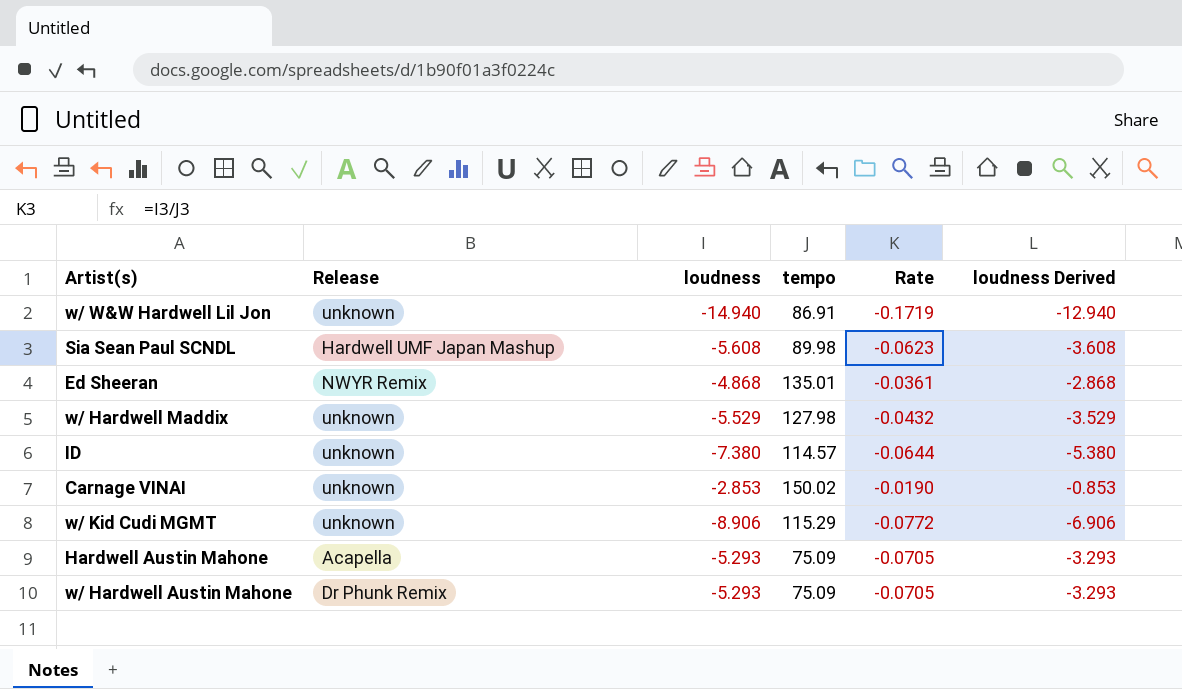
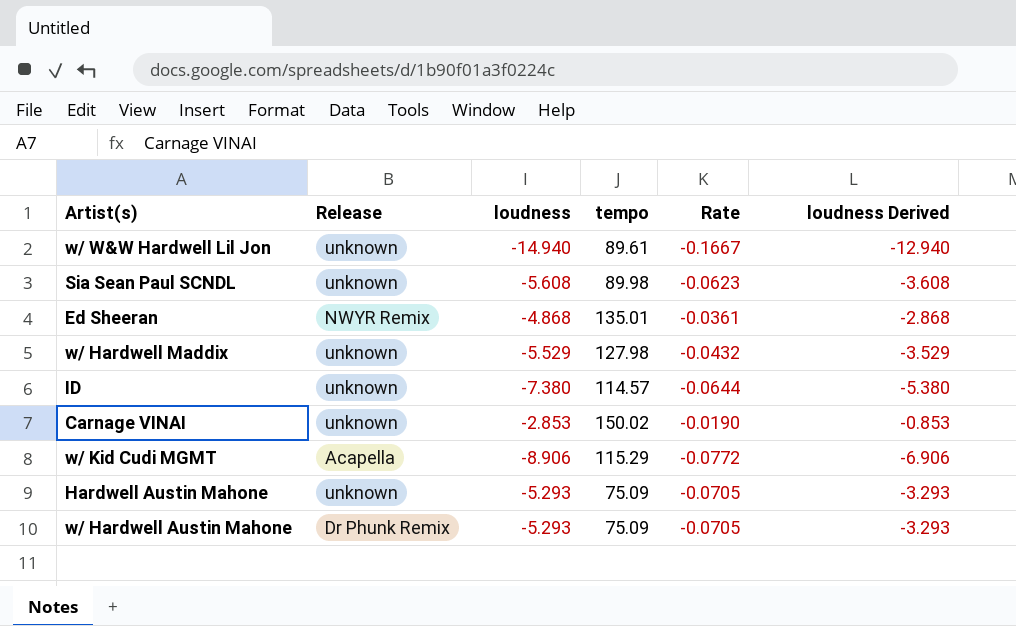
w/ W&W Hardwell Lil Jon | tempo: 86.91 -> 89.61
w/ W&W Hardwell Lil Jon | Rate: -0.1719 -> -0.1667
Sia Sean Paul SCNDL | Release: Hardwell UMF Japan Mashup -> unknown
w/ Kid Cudi MGMT | Release: unknown -> Acapella
Hardwell Austin Mahone | Release: Acapella -> unknown

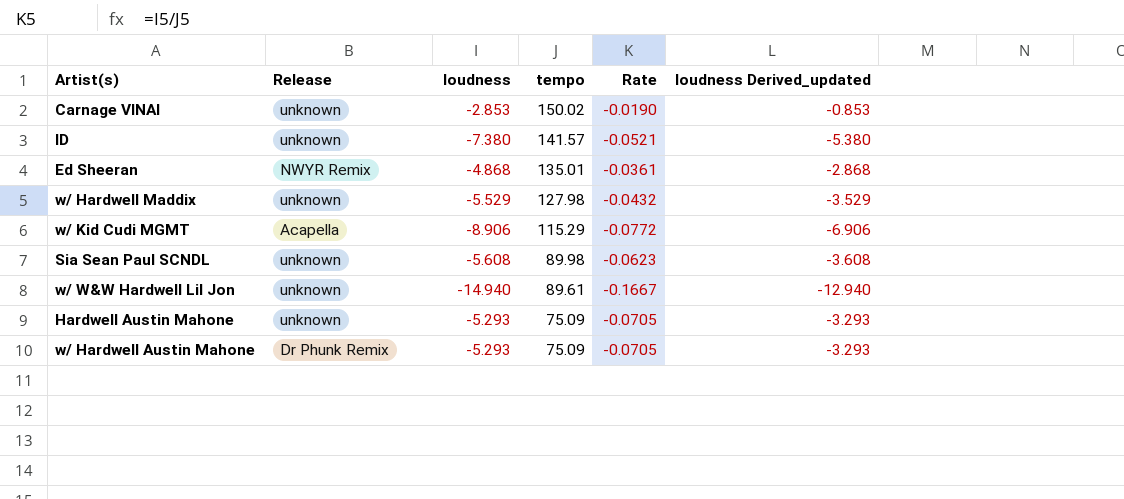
row order: none -> tempo descending
column name: loudness Derived -> loudness Derived_updated
ID | tempo: 114.57 -> 141.57
ID | Rate: -0.0644 -> -0.0521

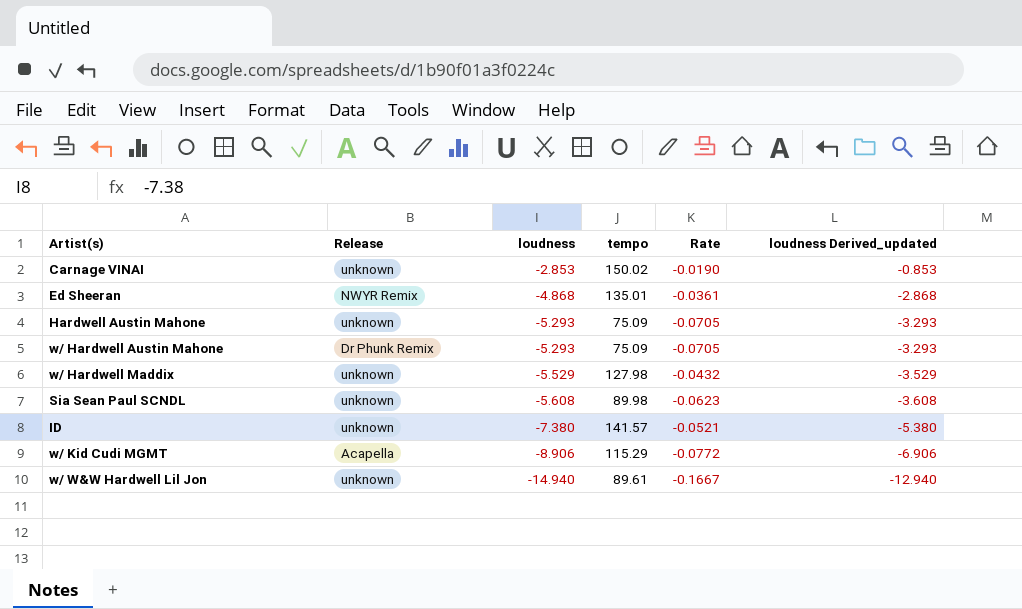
row order: tempo descending -> loudness descending

